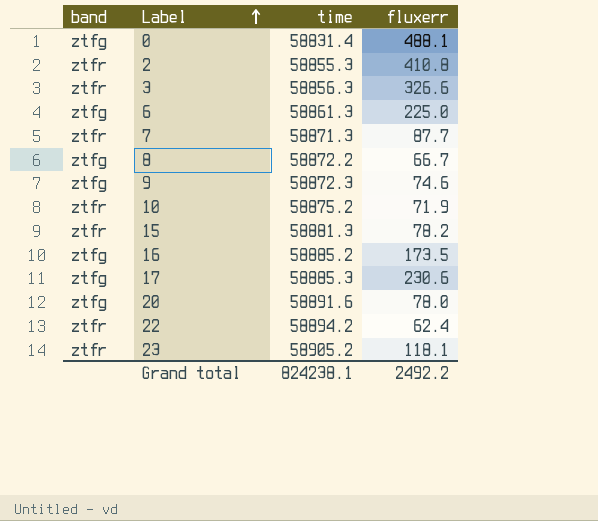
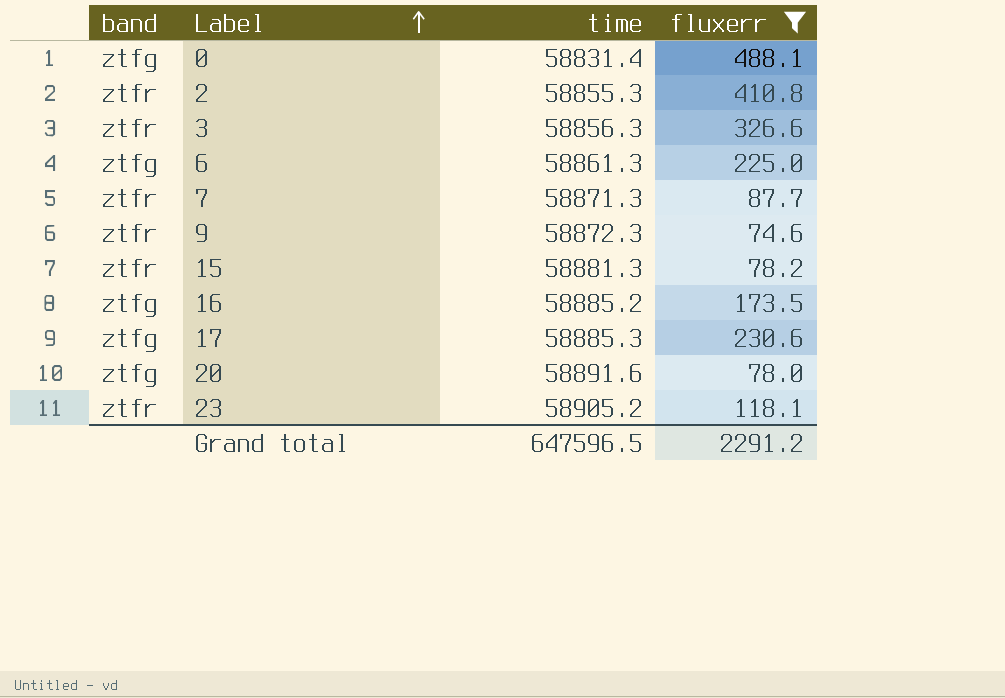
filter: none -> fluxerr >= 74.6
9 | band: ztfg -> ztfr
Grand total | time: 824238.1 -> 647596.5
Grand total | fluxerr: 2492.2 -> 2291.2

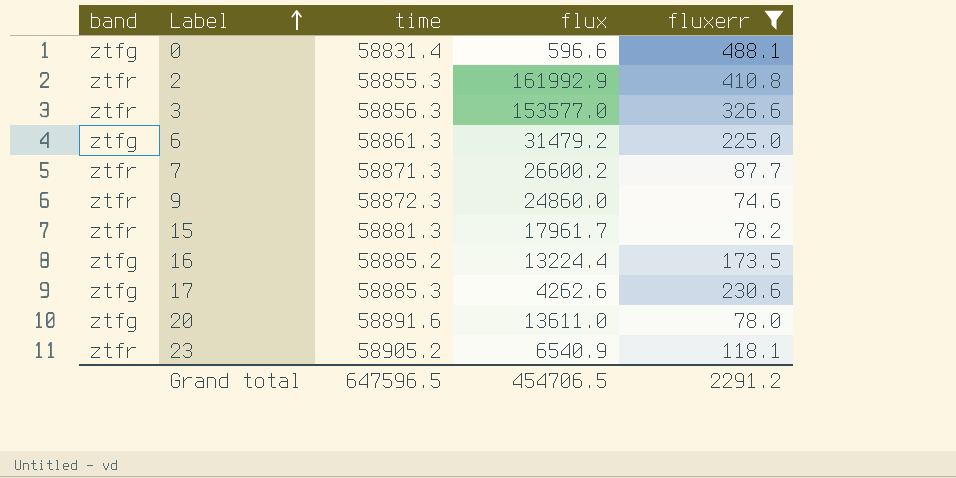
column flux | position: none -> 4

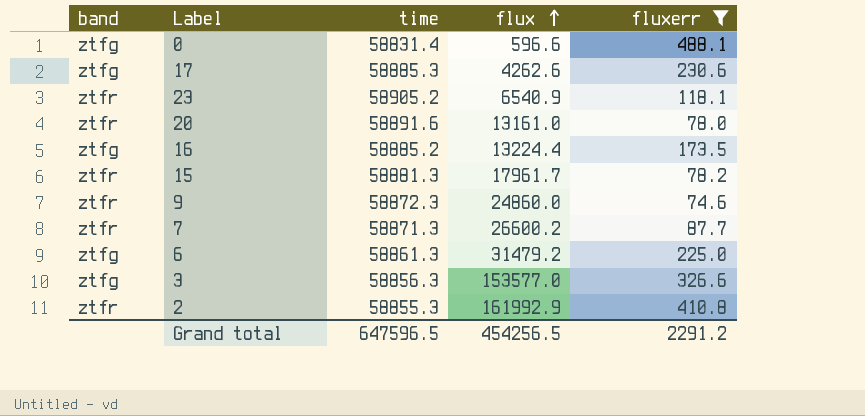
row order: Label ascending -> flux ascending
20 | band: ztfg -> ztfr
20 | flux: 13611.0 -> 13161.0
3 | band: ztfr -> ztfg
Grand total | flux: 454706.5 -> 454256.5

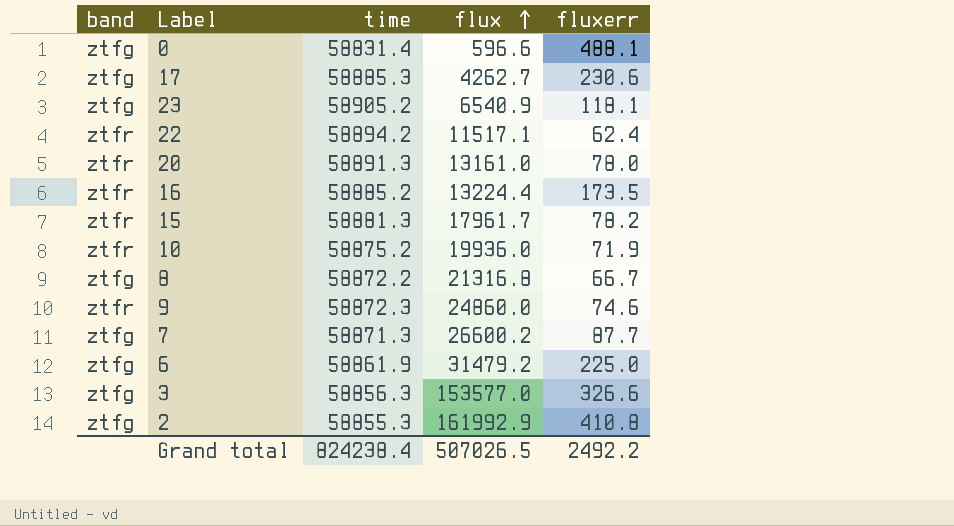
filter: fluxerr >= 74.6 -> none
17 | flux: 4262.6 -> 4262.7
23 | band: ztfr -> ztfg
20 | time: 58891.6 -> 58891.3
16 | band: ztfg -> ztfr
7 | band: ztfr -> ztfg
6 | time: 58861.3 -> 58861.9
2 | band: ztfr -> ztfg
Grand total | time: 647596.5 -> 824238.4
Grand total | flux: 454256.5 -> 507026.5
Grand total | fluxerr: 2291.2 -> 2492.2

